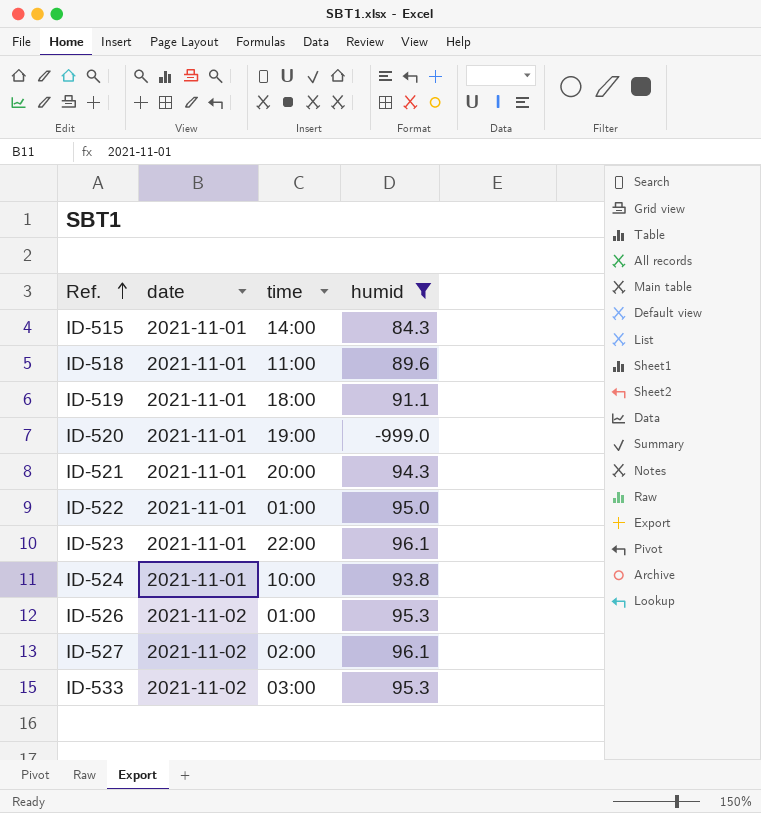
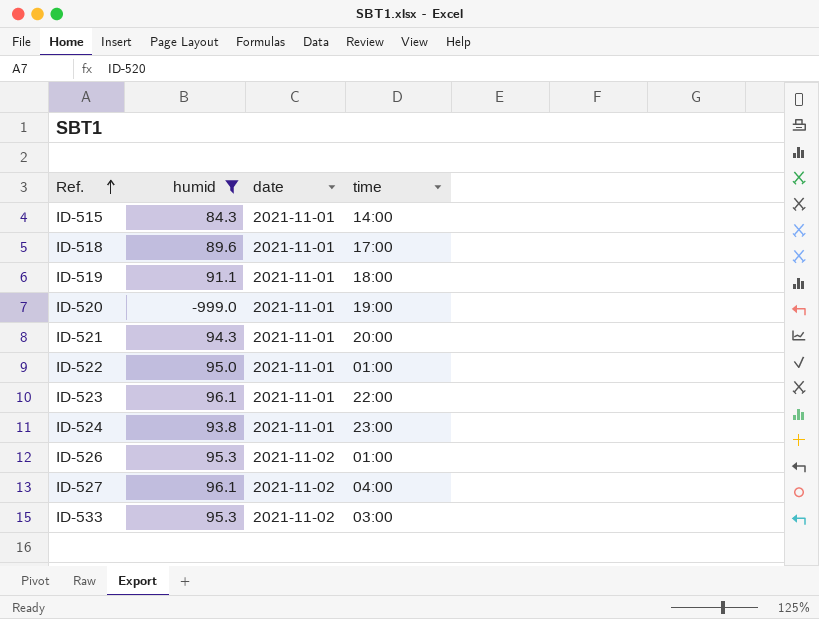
column humid | position: 4 -> 2
ID-518 | time: 11:00 -> 17:00
ID-524 | time: 10:00 -> 23:00
ID-527 | time: 02:00 -> 04:00

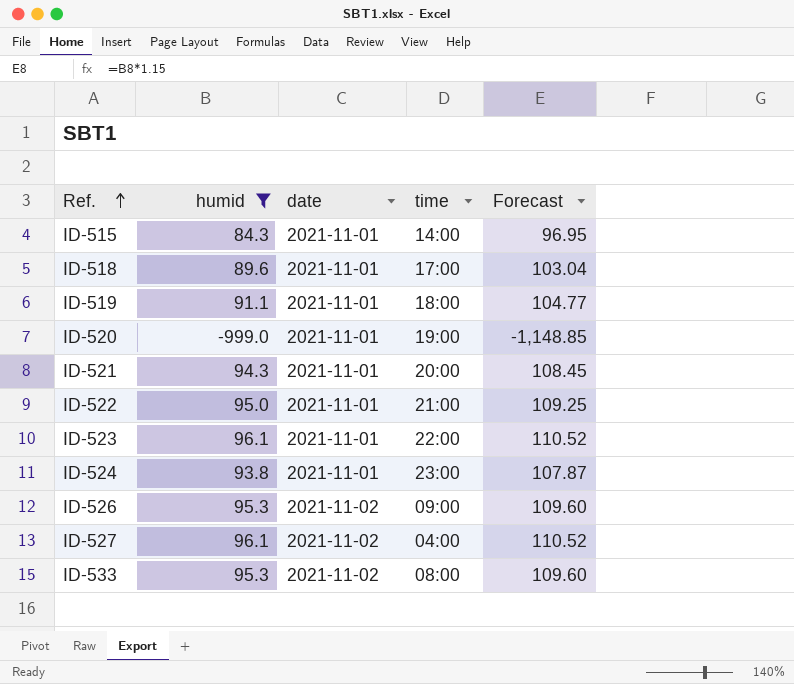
column Forecast | formula: none -> [humid] * 1.15
ID-522 | time: 01:00 -> 21:00
ID-526 | time: 01:00 -> 09:00
ID-533 | time: 03:00 -> 08:00

